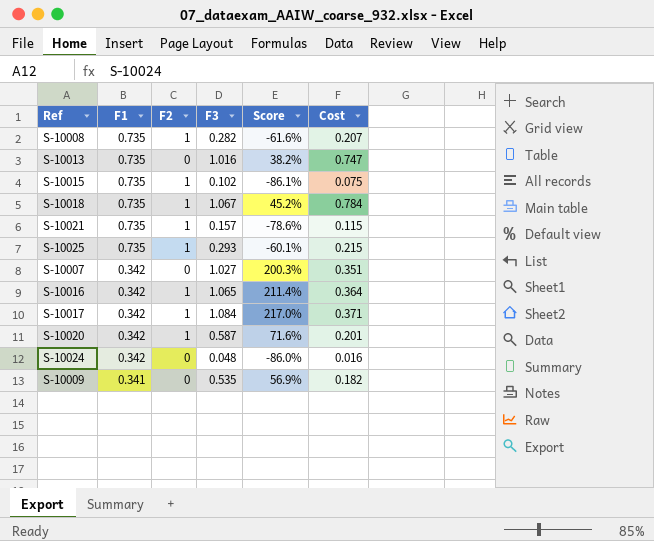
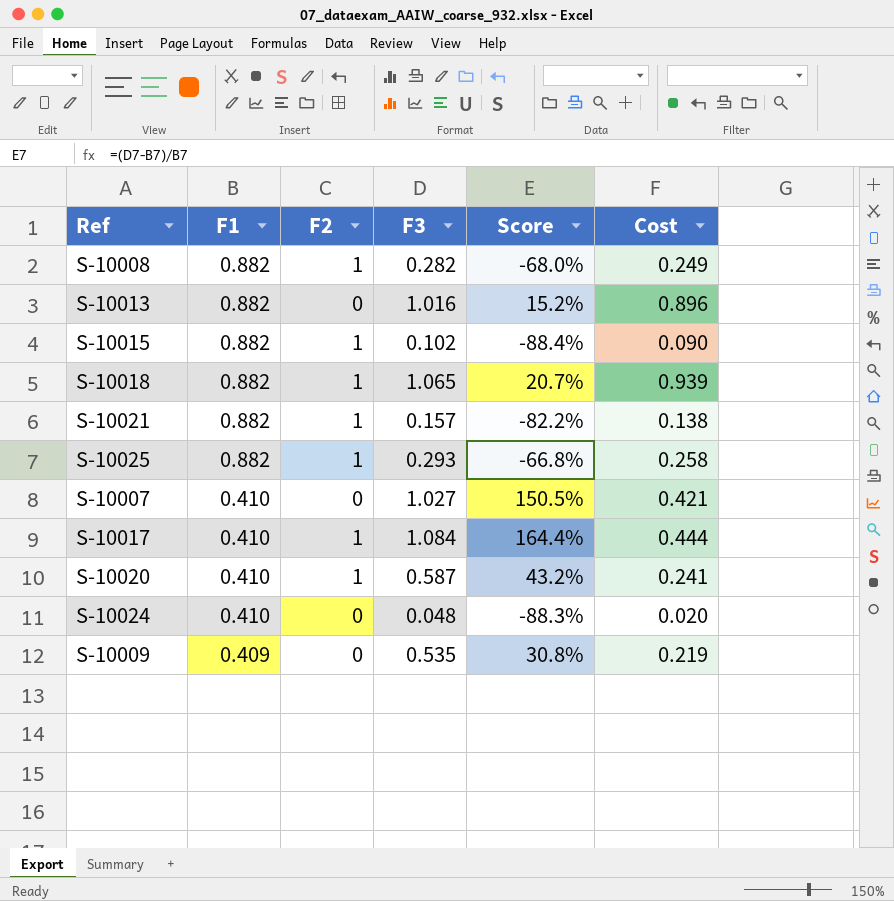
row S-10016: 0.342 | 1 | 1.065 | 211.4% | 0.364 -> none
S-10008 | F1: 0.735 -> 0.882
S-10008 | Score: -61.6% -> -68.0%
S-10008 | Cost: 0.207 -> 0.249
S-10013 | F1: 0.735 -> 0.882
S-10013 | Score: 38.2% -> 15.2%
S-10013 | Cost: 0.747 -> 0.896
S-10015 | F1: 0.735 -> 0.882
S-10015 | Score: -86.1% -> -88.4%
S-10015 | Cost: 0.075 -> 0.090
S-10018 | F1: 0.735 -> 0.882
S-10018 | F3: 1.067 -> 1.065
S-10018 | Score: 45.2% -> 20.7%
S-10018 | Cost: 0.784 -> 0.939
S-10021 | F1: 0.735 -> 0.882
S-10021 | Score: -78.6% -> -82.2%
S-10021 | Cost: 0.115 -> 0.138
S-10025 | F1: 0.735 -> 0.882
S-10025 | Score: -60.1% -> -66.8%
S-10025 | Cost: 0.215 -> 0.258
S-10007 | F1: 0.342 -> 0.410
S-10007 | Score: 200.3% -> 150.5%
S-10007 | Cost: 0.351 -> 0.421
S-10017 | F1: 0.342 -> 0.410
S-10017 | Score: 217.0% -> 164.4%
S-10017 | Cost: 0.371 -> 0.444
S-10020 | F1: 0.342 -> 0.410
S-10020 | Score: 71.6% -> 43.2%
S-10020 | Cost: 0.201 -> 0.241
S-10024 | F1: 0.342 -> 0.410
S-10024 | Score: -86.0% -> -88.3%
S-10024 | Cost: 0.016 -> 0.020
S-10009 | F1: 0.341 -> 0.409
S-10009 | Score: 56.9% -> 30.8%
S-10009 | Cost: 0.182 -> 0.219

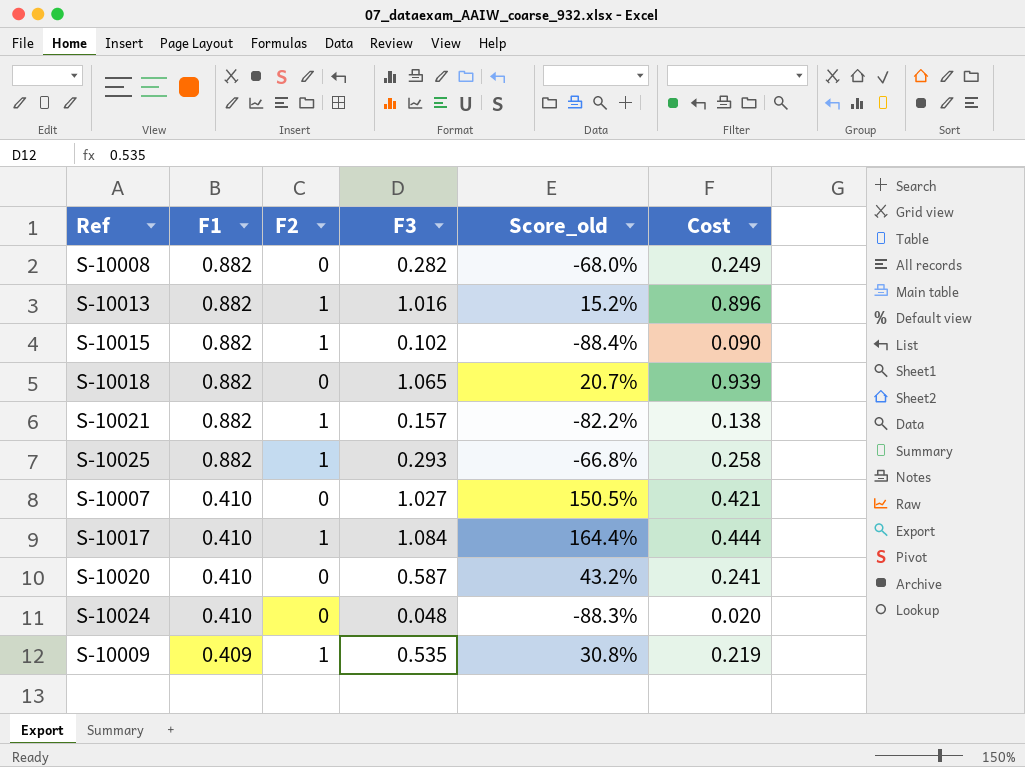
column name: Score -> Score_old
S-10008 | F2: 1 -> 0
S-10013 | F2: 0 -> 1
S-10018 | F2: 1 -> 0
S-10020 | F2: 1 -> 0
S-10009 | F2: 0 -> 1

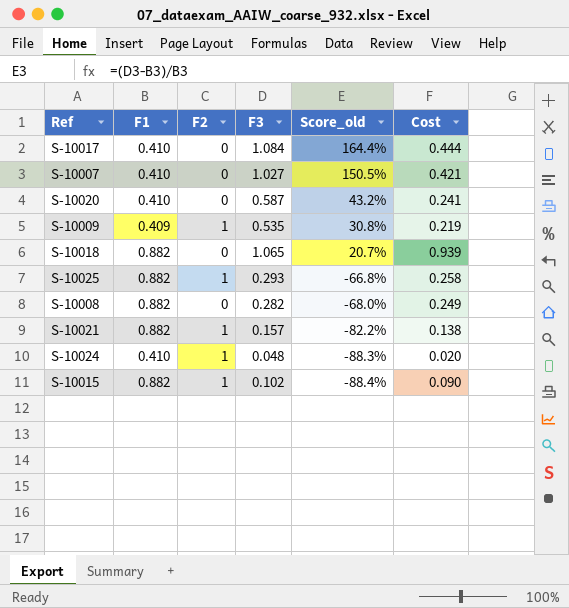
row order: F1 descending -> Score_old descending
row S-10013: 0.882 | 1 | 1.016 | 15.2% | 0.896 -> none
S-10017 | F2: 1 -> 0
S-10024 | F2: 0 -> 1

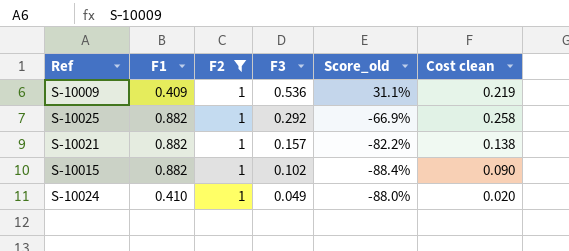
filter: none -> F2 = 1
row order: Score_old descending -> F3 descending
column name: Cost -> Cost clean
S-10009 | F3: 0.535 -> 0.536
S-10009 | Score_old: 30.8% -> 31.1%
S-10025 | F3: 0.293 -> 0.292
S-10025 | Score_old: -66.8% -> -66.9%
S-10024 | F3: 0.048 -> 0.049
S-10024 | Score_old: -88.3% -> -88.0%

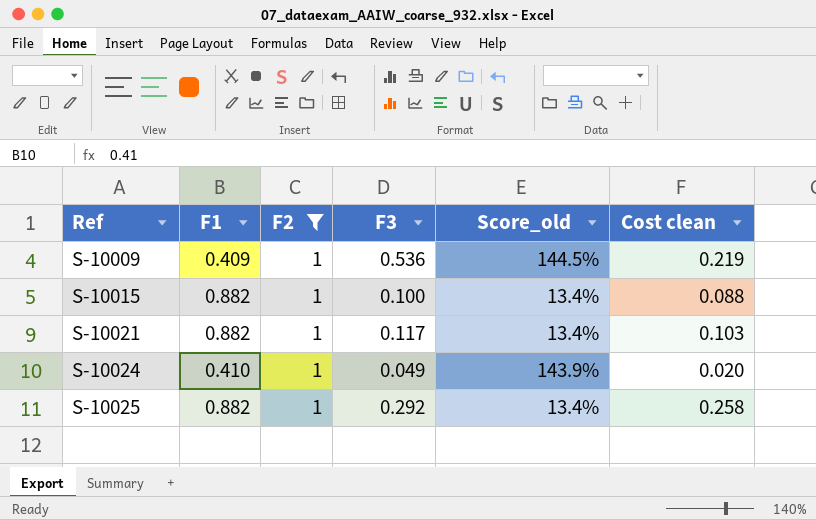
row order: F3 descending -> Ref ascending
column Score_old | formula: ([F3] - [F1]) / [F1] -> ([F2] - [F1]) / [F1]
S-10015 | F3: 0.102 -> 0.100
S-10015 | Cost clean: 0.090 -> 0.088
S-10021 | F3: 0.157 -> 0.117
S-10021 | Cost clean: 0.138 -> 0.103

